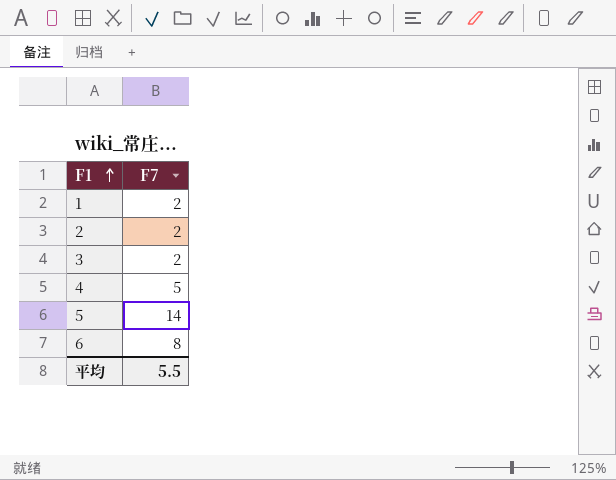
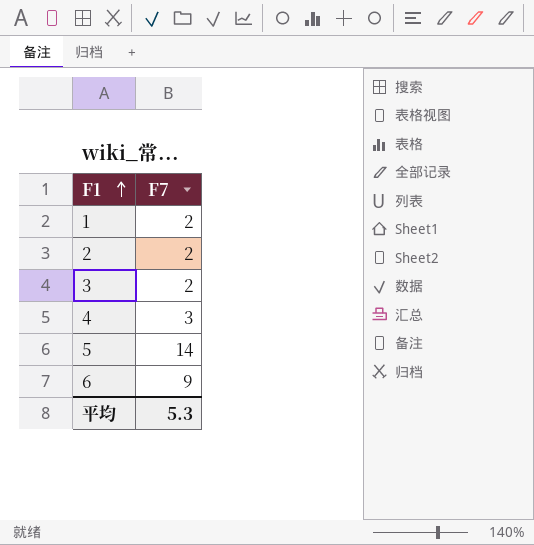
4 | F7: 5 -> 3
6 | F7: 8 -> 9
平均 | F7: 5.5 -> 5.3

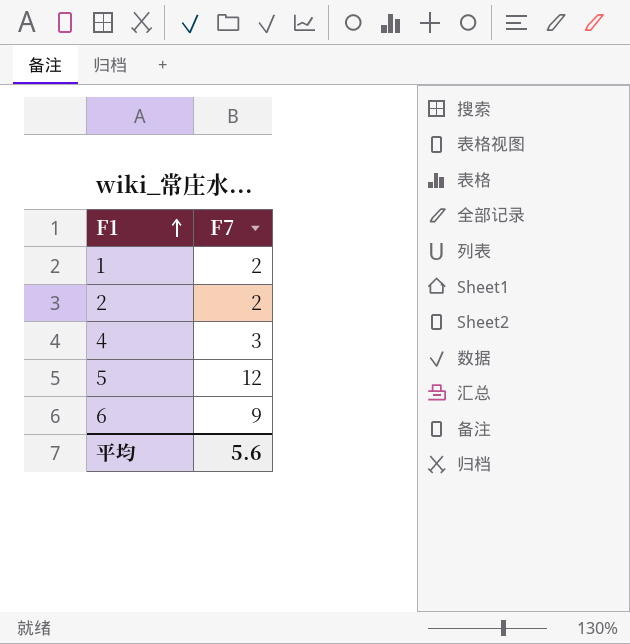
row 3: 2 -> none
5 | F7: 14 -> 12
平均 | F7: 5.3 -> 5.6

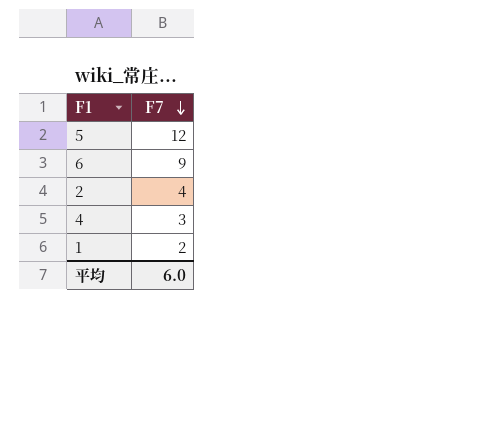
row order: F1 ascending -> F7 descending
2 | F7: 2 -> 4
平均 | F7: 5.6 -> 6.0

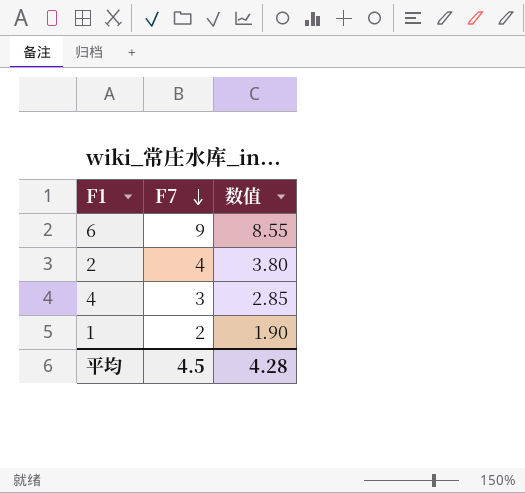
column 数值 | formula: none -> [F7] * 0.95
row 5: 12 -> none
平均 | F7: 6.0 -> 4.5

